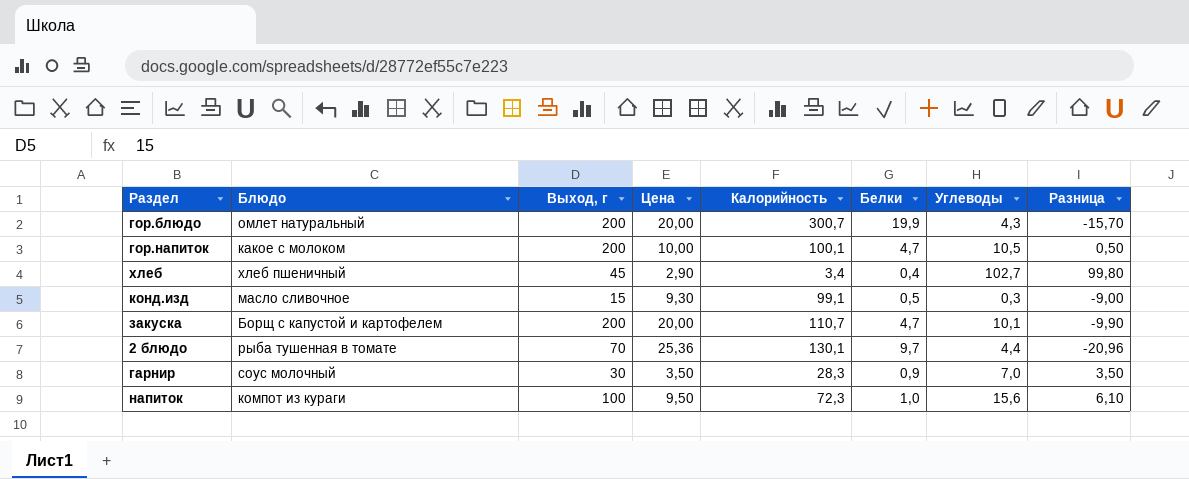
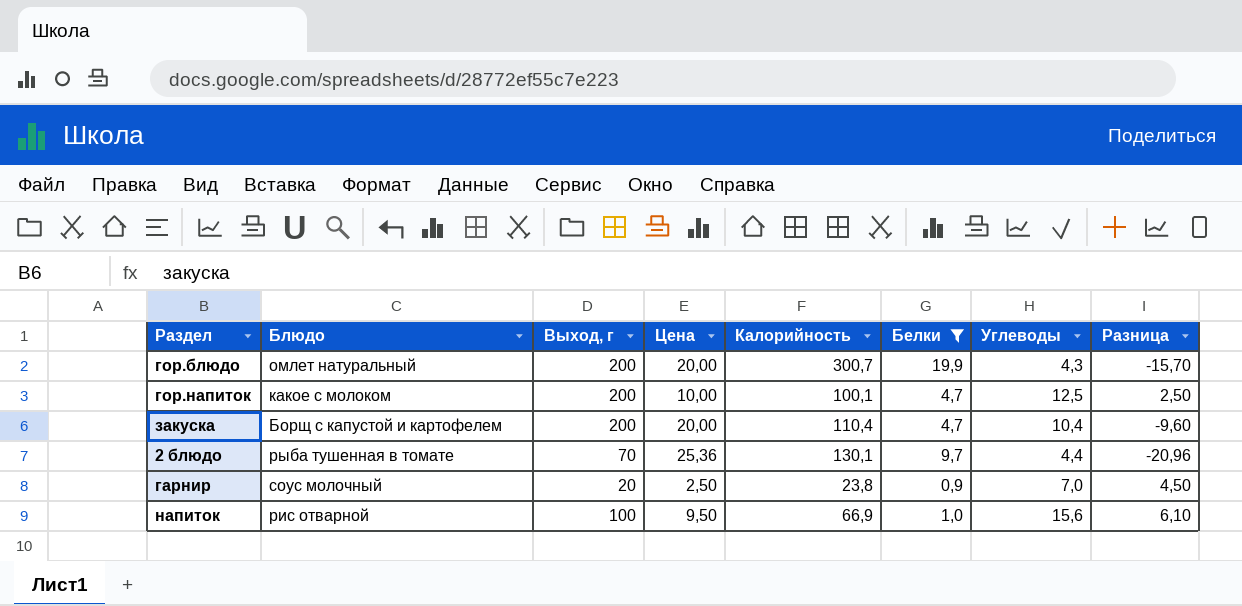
filter: none -> Белки >= 0,9
гор.напиток | Углеводы: 10,5 -> 12,5
гор.напиток | Разница: 0,50 -> 2,50
закуска | Калорийность: 110,7 -> 110,4
закуска | Углеводы: 10,1 -> 10,4
закуска | Разница: -9,90 -> -9,60
гарнир | Выход, г: 30 -> 20
гарнир | Цена: 3,50 -> 2,50
гарнир | Калорийность: 28,3 -> 23,8
гарнир | Разница: 3,50 -> 4,50
напиток | Блюдо: компот из кураги -> рис отварной
напиток | Калорийность: 72,3 -> 66,9

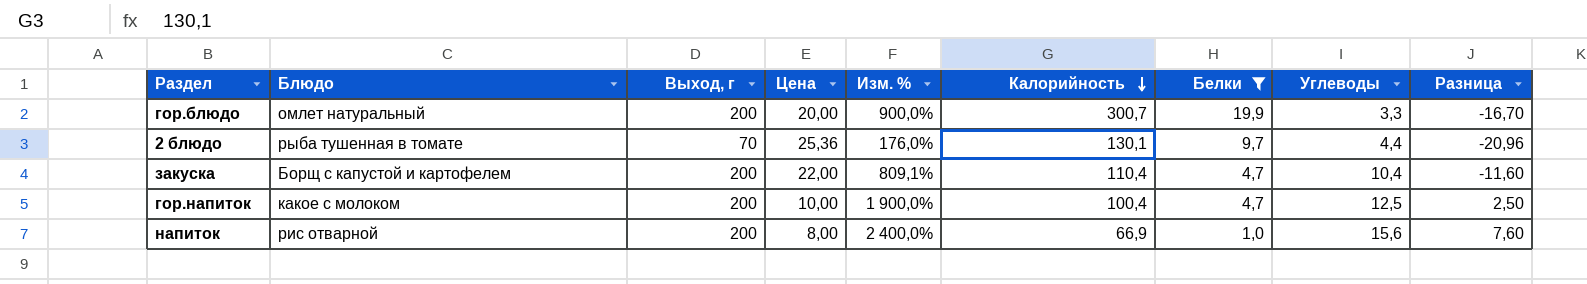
row order: none -> Калорийность descending
column Изм. % | formula: none -> ([Выход, г] - [Цена]) / [Цена]
row гарнир: соус молочный | 20 | 2,50 | 23,8 | 0,9 | 7,0 | 4,50 -> none
гор.блюдо | Углеводы: 4,3 -> 3,3
гор.блюдо | Разница: -15,70 -> -16,70
закуска | Цена: 20,00 -> 22,00
закуска | Разница: -9,60 -> -11,60
гор.напиток | Калорийность: 100,1 -> 100,4
напиток | Выход, г: 100 -> 200
напиток | Цена: 9,50 -> 8,00
напиток | Разница: 6,10 -> 7,60

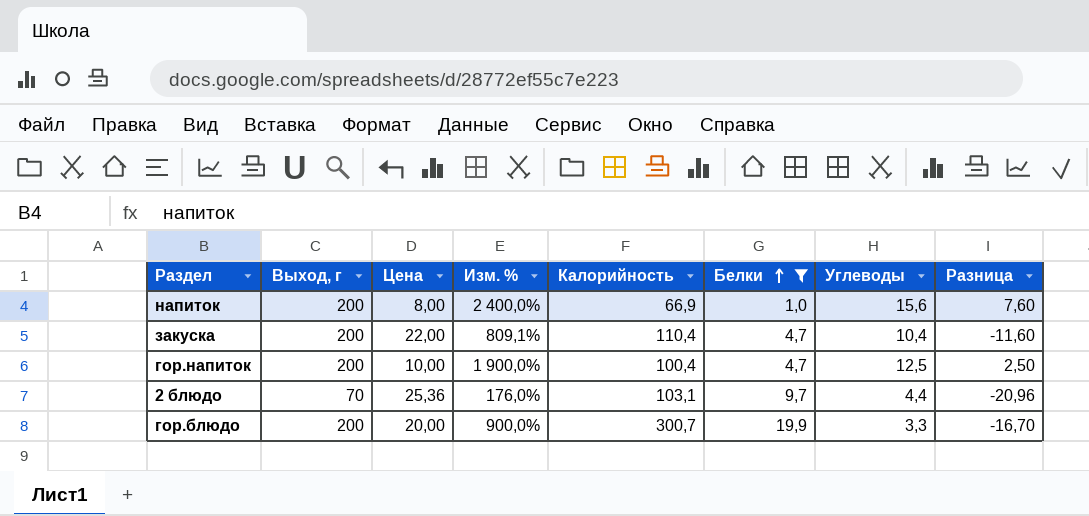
row order: Калорийность descending -> Белки ascending
column Блюдо | position: 2 -> none
2 блюдо | Калорийность: 130,1 -> 103,1

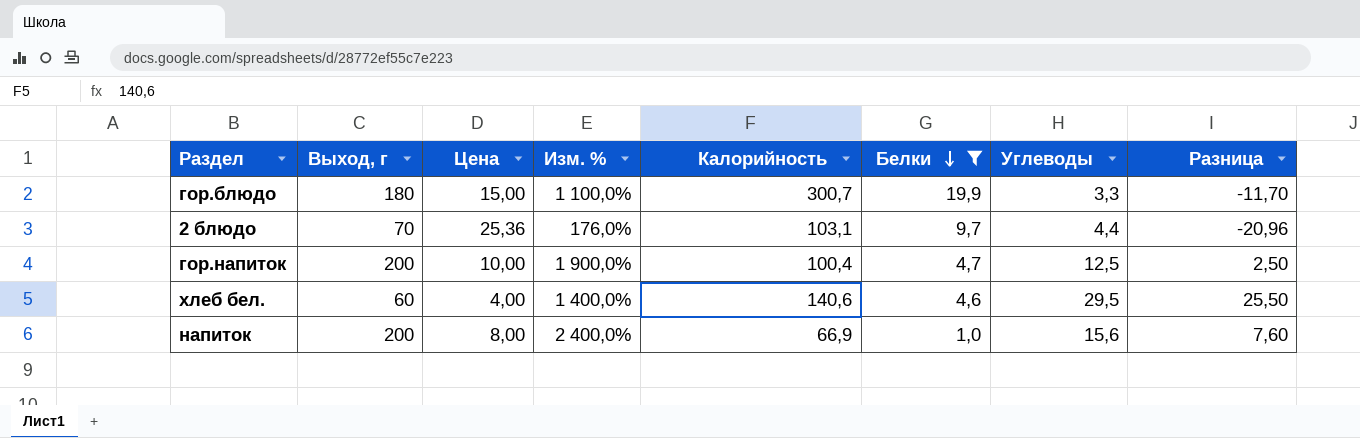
row order: Белки ascending -> Белки descending
row закуска: 200 | 22,00 | 809,1% | 110,4 | 4,7 | 10,4 | -11,60 -> none
гор.блюдо | Выход, г: 200 -> 180
гор.блюдо | Цена: 20,00 -> 15,00
гор.блюдо | Изм. %: 900,0% -> 1 100,0%
гор.блюдо | Разница: -16,70 -> -11,70
row хлеб бел.: none -> 60 | 4,00 | 1 400,0% | 140,6 | 4,6 | 29,5 | 25,50

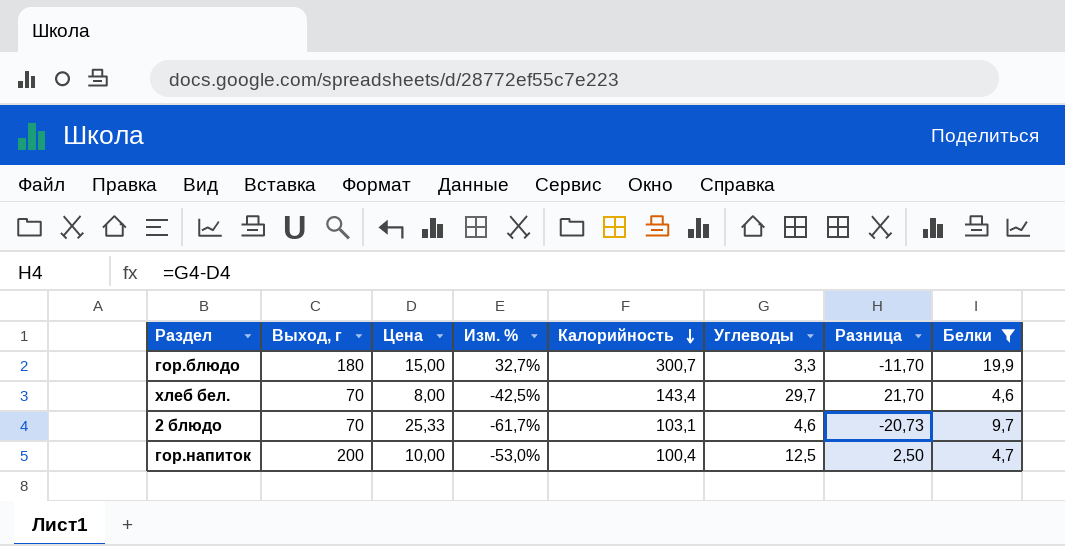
row order: Белки descending -> Калорийность descending
column Изм. % | formula: ([Выход, г] - [Цена]) / [Цена] -> ([Белки] - [Цена]) / [Цена]
column Белки | position: 6 -> 8
row напиток: 200 | 8,00 | 2 400,0% | 66,9 | 1,0 | 15,6 | 7,60 -> none
хлеб бел. | Выход, г: 60 -> 70
хлеб бел. | Цена: 4,00 -> 8,00
хлеб бел. | Калорийность: 140,6 -> 143,4
хлеб бел. | Углеводы: 29,5 -> 29,7
хлеб бел. | Разница: 25,50 -> 21,70
2 блюдо | Цена: 25,36 -> 25,33
2 блюдо | Углеводы: 4,4 -> 4,6
2 блюдо | Разница: -20,96 -> -20,73

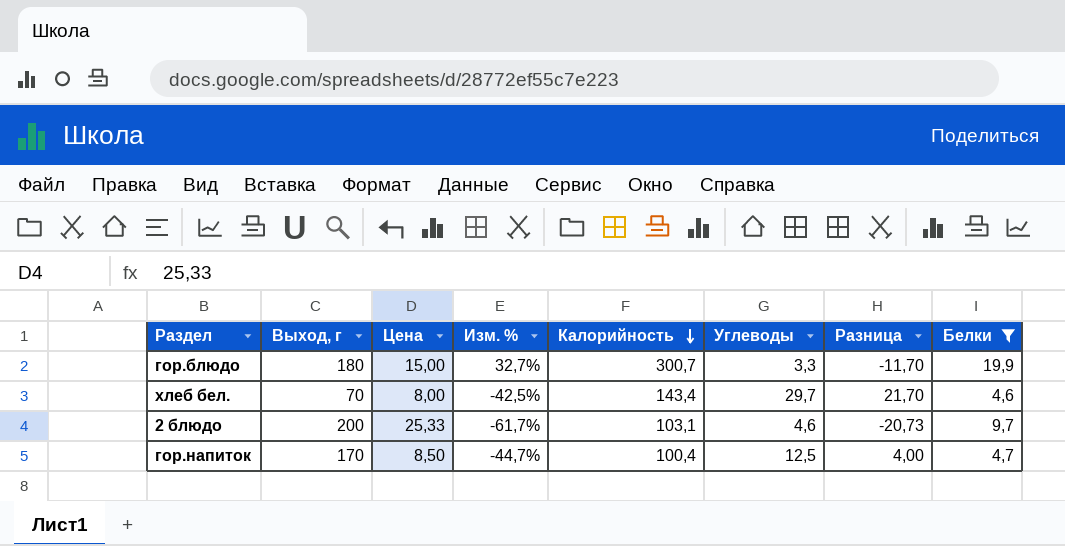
2 блюдо | Выход, г: 70 -> 200
гор.напиток | Выход, г: 200 -> 170
гор.напиток | Цена: 10,00 -> 8,50
гор.напиток | Изм. %: -53,0% -> -44,7%
гор.напиток | Разница: 2,50 -> 4,00

